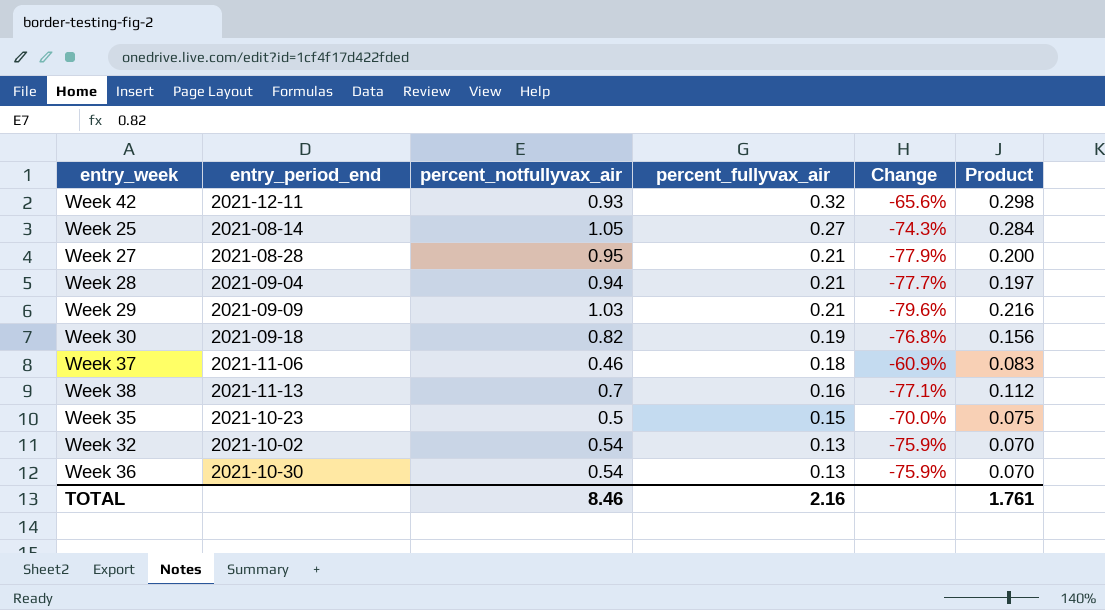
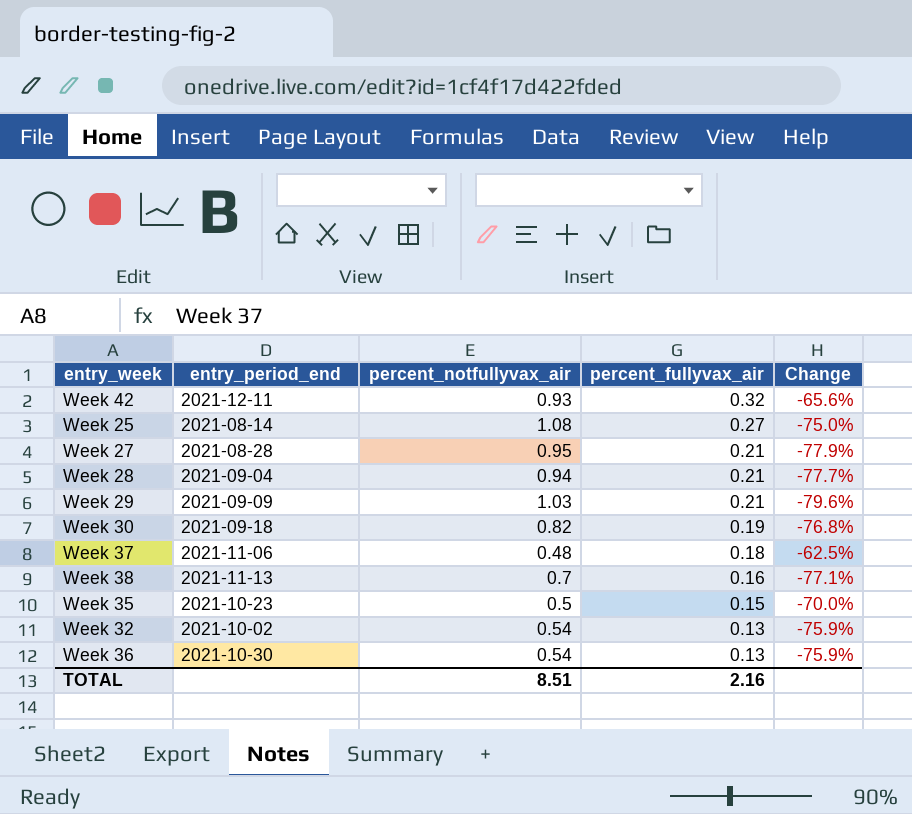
column Product | formula: [percent_notfullyvax_air] * [percent_fullyvax_air] -> none
Week 25 | percent_notfullyvax_air: 1.05 -> 1.08
Week 25 | Change: -74.3% -> -75.0%
Week 37 | percent_notfullyvax_air: 0.46 -> 0.48
Week 37 | Change: -60.9% -> -62.5%
TOTAL | percent_notfullyvax_air: 8.46 -> 8.51

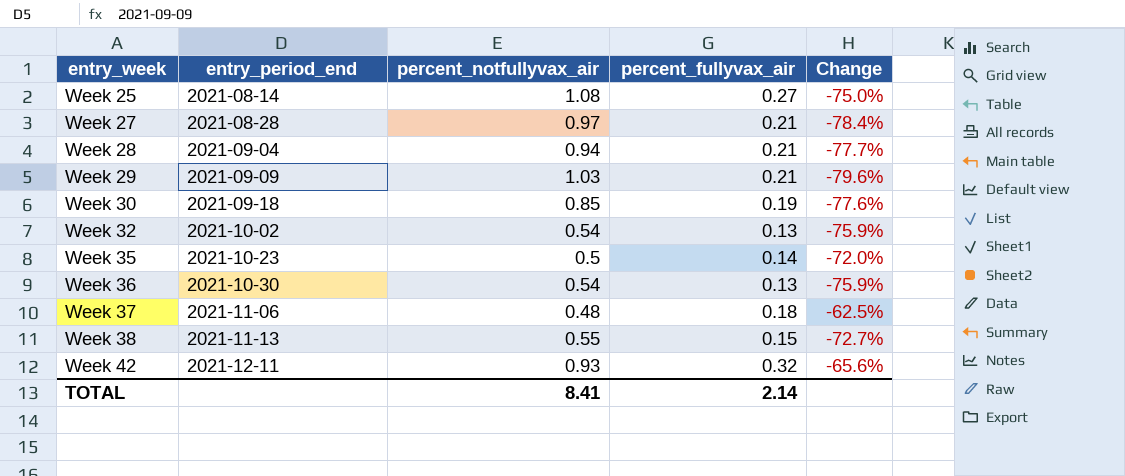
row order: percent_fullyvax_air descending -> entry_week ascending
Week 27 | percent_notfullyvax_air: 0.95 -> 0.97
Week 27 | Change: -77.9% -> -78.4%
Week 30 | percent_notfullyvax_air: 0.82 -> 0.85
Week 30 | Change: -76.8% -> -77.6%
Week 35 | percent_fullyvax_air: 0.15 -> 0.14
Week 35 | Change: -70.0% -> -72.0%
Week 38 | percent_notfullyvax_air: 0.7 -> 0.55
Week 38 | percent_fullyvax_air: 0.16 -> 0.15
Week 38 | Change: -77.1% -> -72.7%
TOTAL | percent_notfullyvax_air: 8.51 -> 8.41
TOTAL | percent_fullyvax_air: 2.16 -> 2.14

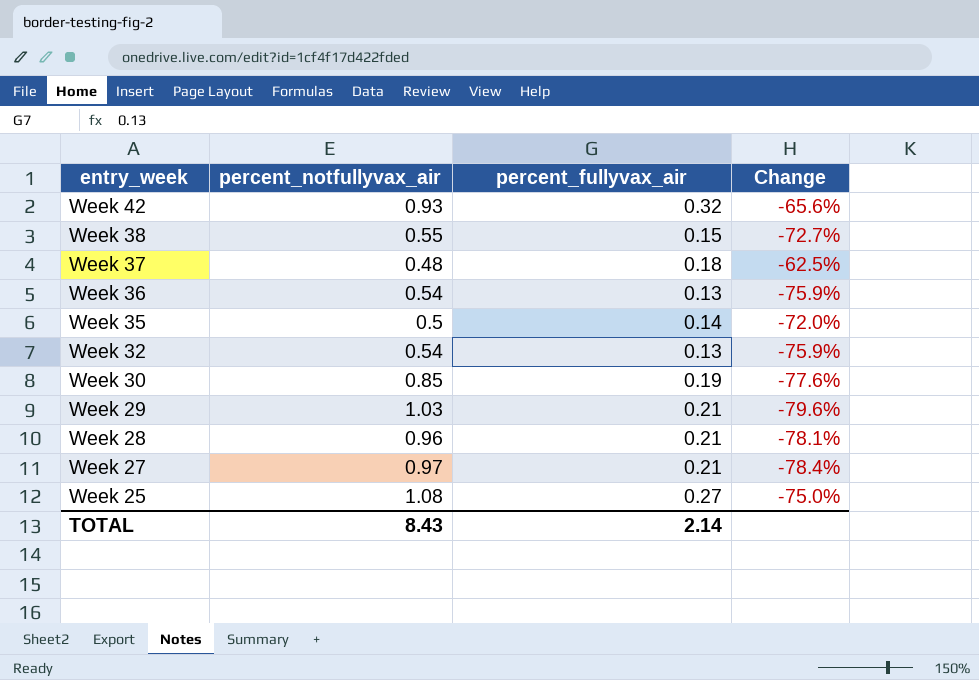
row order: entry_week ascending -> entry_week descending
column entry_period_end | position: 2 -> none
Week 28 | percent_notfullyvax_air: 0.94 -> 0.96
Week 28 | Change: -77.7% -> -78.1%
TOTAL | percent_notfullyvax_air: 8.41 -> 8.43

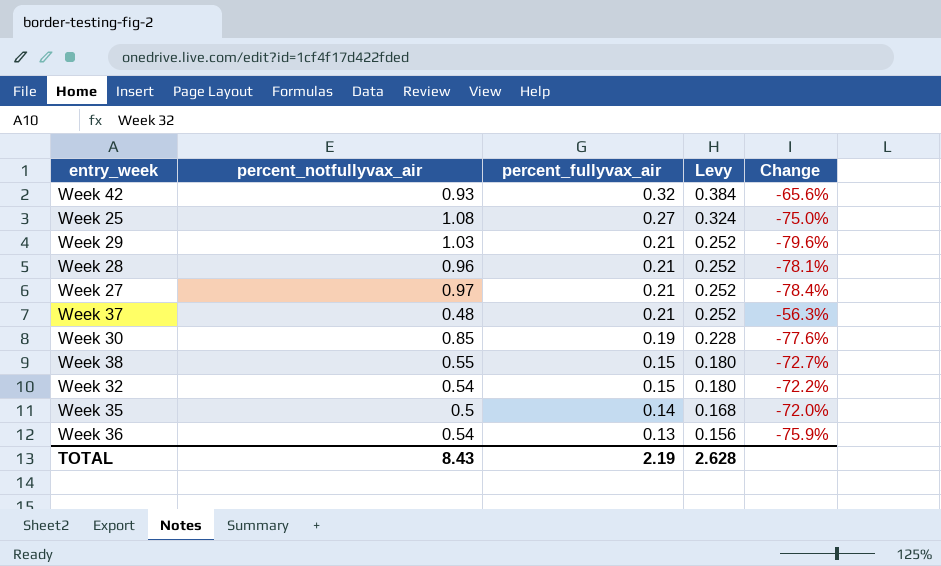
row order: entry_week descending -> percent_fullyvax_air descending
column Levy | formula: none -> [percent_fullyvax_air] * 1.2
Week 37 | percent_fullyvax_air: 0.18 -> 0.21
Week 37 | Change: -62.5% -> -56.3%
Week 32 | percent_fullyvax_air: 0.13 -> 0.15
Week 32 | Change: -75.9% -> -72.2%
TOTAL | percent_fullyvax_air: 2.14 -> 2.19

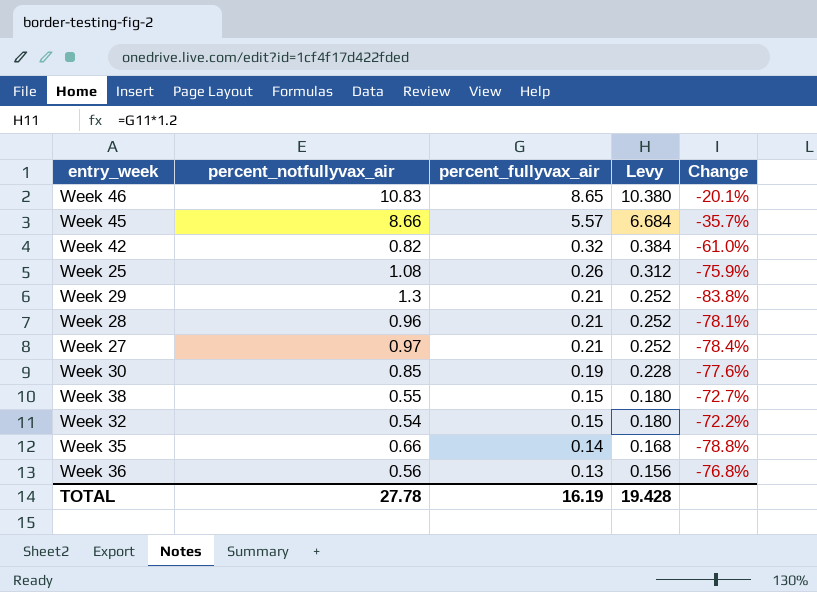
row Week 37: 0.48 | 0.21 | 0.252 | -56.3% -> none
row Week 46: none -> 10.83 | 8.65 | 10.380 | -20.1%
row Week 45: none -> 8.66 | 5.57 | 6.684 | -35.7%
Week 42 | percent_notfullyvax_air: 0.93 -> 0.82
Week 42 | Change: -65.6% -> -61.0%
Week 25 | percent_fullyvax_air: 0.27 -> 0.26
Week 25 | Levy: 0.324 -> 0.312
Week 25 | Change: -75.0% -> -75.9%
Week 29 | percent_notfullyvax_air: 1.03 -> 1.3
Week 29 | Change: -79.6% -> -83.8%
Week 35 | percent_notfullyvax_air: 0.5 -> 0.66
Week 35 | Change: -72.0% -> -78.8%
Week 36 | percent_notfullyvax_air: 0.54 -> 0.56
Week 36 | Change: -75.9% -> -76.8%
TOTAL | percent_notfullyvax_air: 8.43 -> 27.78
TOTAL | percent_fullyvax_air: 2.19 -> 16.19
TOTAL | Levy: 2.628 -> 19.428

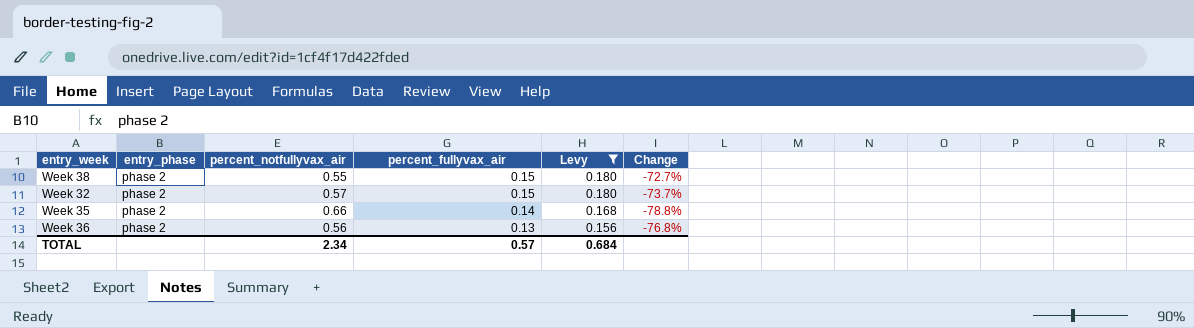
filter: none -> Levy <= 0.180
column entry_phase | position: none -> 2
Week 32 | percent_notfullyvax_air: 0.54 -> 0.57
Week 32 | Change: -72.2% -> -73.7%
TOTAL | percent_notfullyvax_air: 27.78 -> 2.34
TOTAL | percent_fullyvax_air: 16.19 -> 0.57
TOTAL | Levy: 19.428 -> 0.684

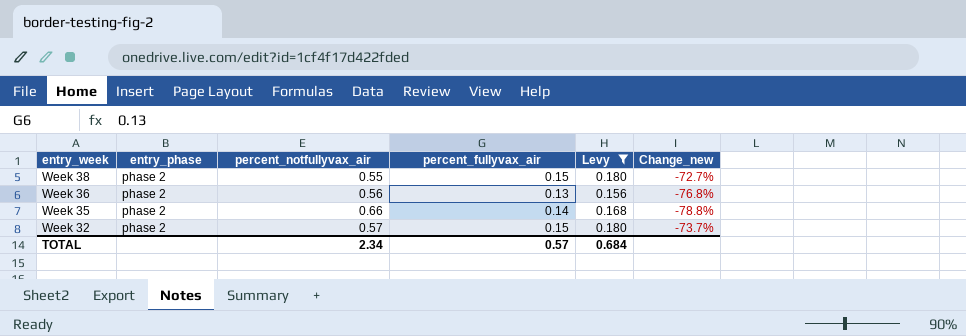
row order: percent_fullyvax_air descending -> entry_week descending
column name: Change -> Change_new

